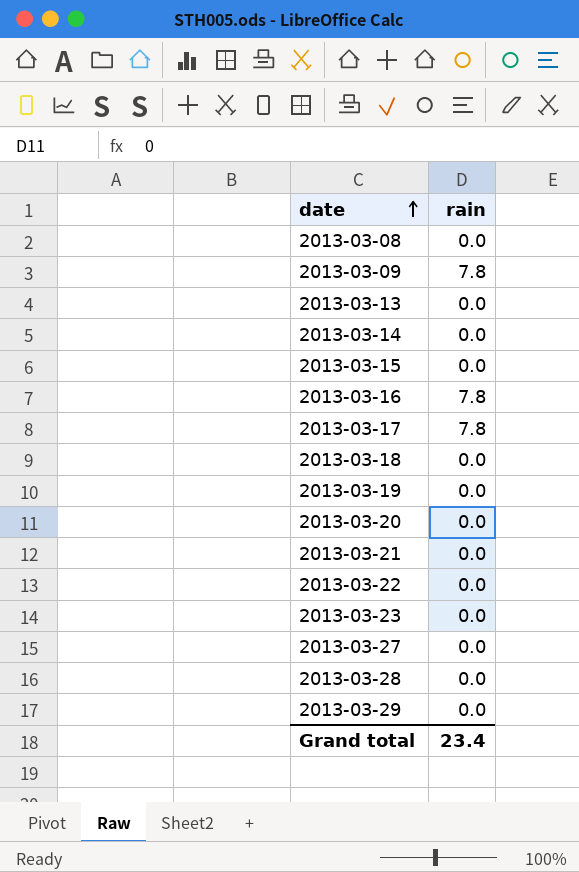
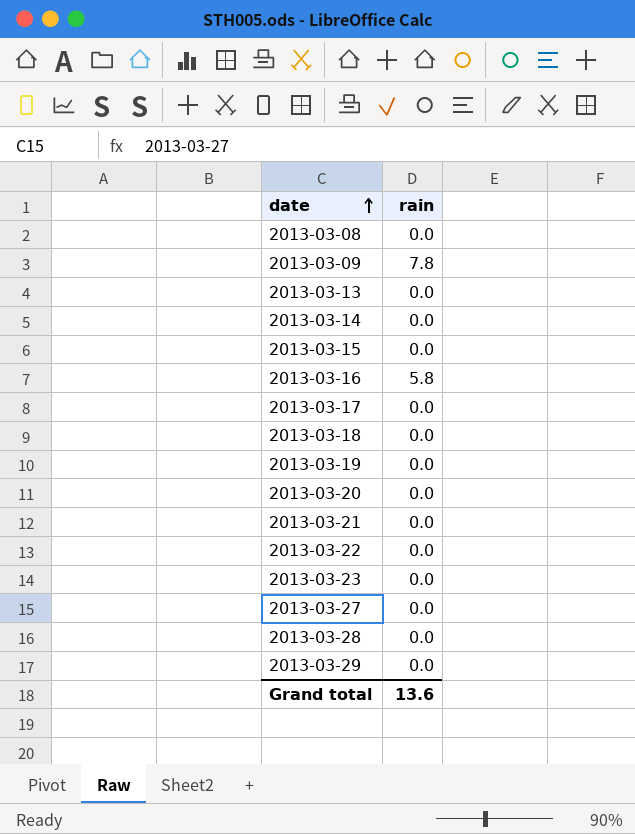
2013-03-16 | rain: 7.8 -> 5.8
2013-03-17 | rain: 7.8 -> 0.0
Grand total | rain: 23.4 -> 13.6

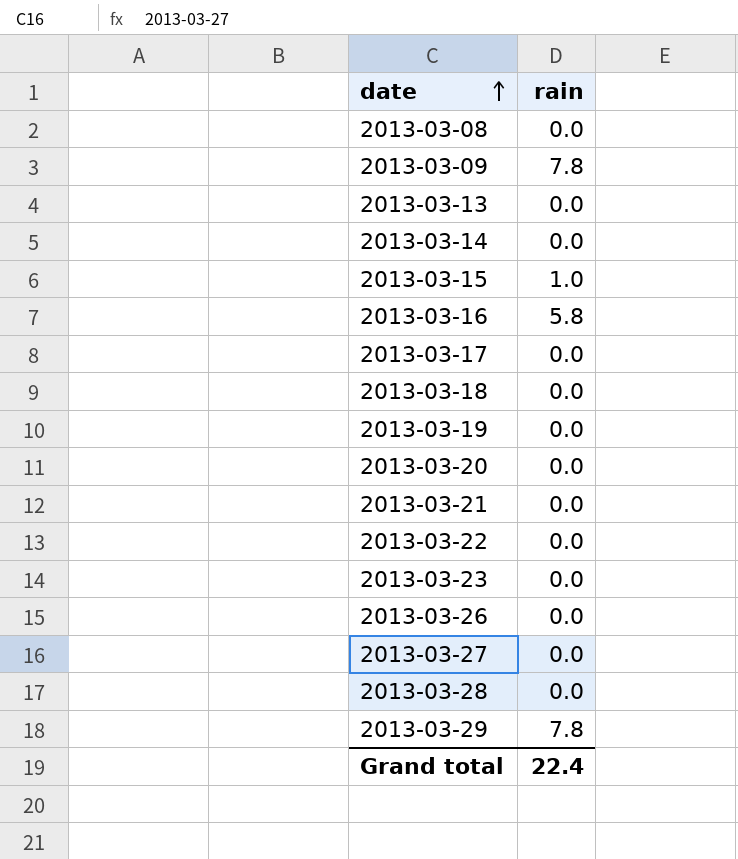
2013-03-15 | rain: 0.0 -> 1.0
row 2013-03-26: none -> 0.0
2013-03-29 | rain: 0.0 -> 7.8
Grand total | rain: 13.6 -> 22.4

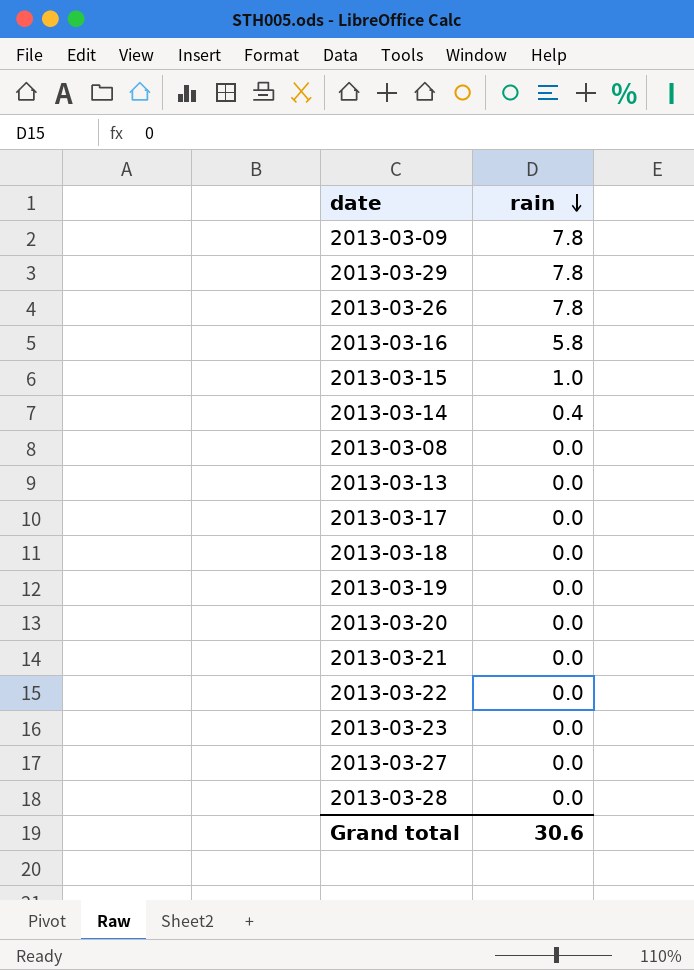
row order: date ascending -> rain descending
2013-03-26 | rain: 0.0 -> 7.8
2013-03-14 | rain: 0.0 -> 0.4
Grand total | rain: 22.4 -> 30.6

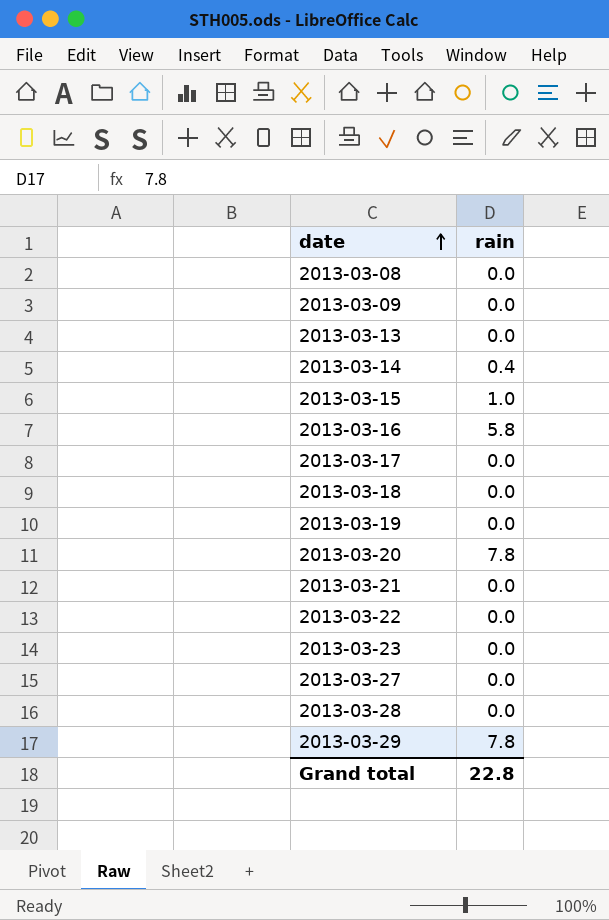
row order: rain descending -> date ascending
row 2013-03-26: 7.8 -> none
2013-03-09 | rain: 7.8 -> 0.0
2013-03-20 | rain: 0.0 -> 7.8
Grand total | rain: 30.6 -> 22.8

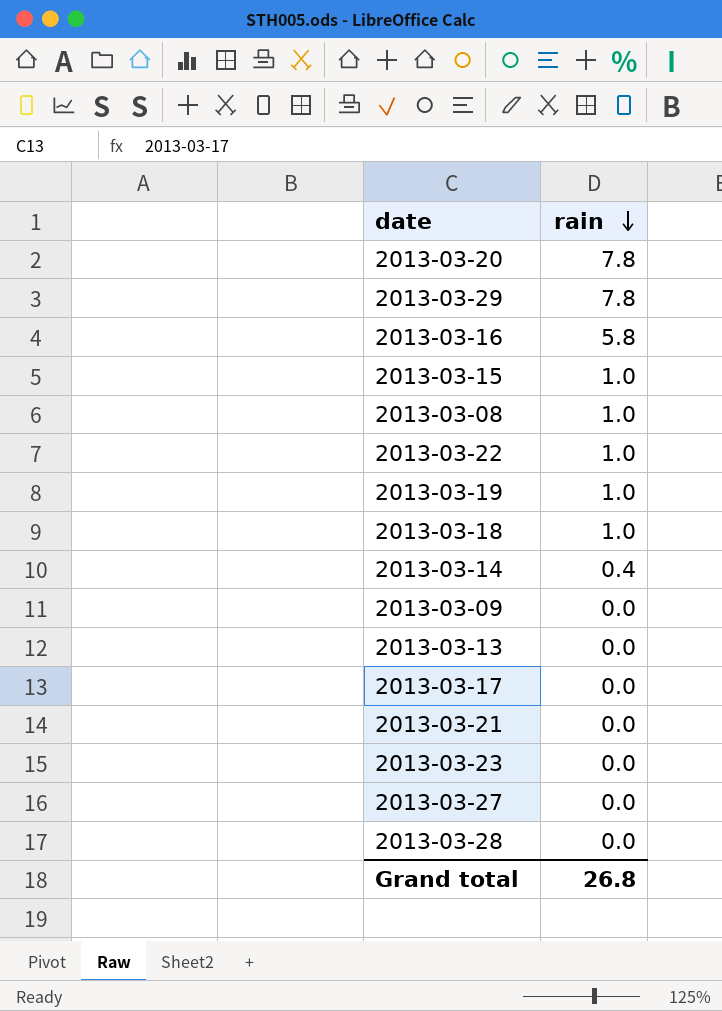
row order: date ascending -> rain descending
2013-03-08 | rain: 0.0 -> 1.0
2013-03-22 | rain: 0.0 -> 1.0
2013-03-19 | rain: 0.0 -> 1.0
2013-03-18 | rain: 0.0 -> 1.0
Grand total | rain: 22.8 -> 26.8

